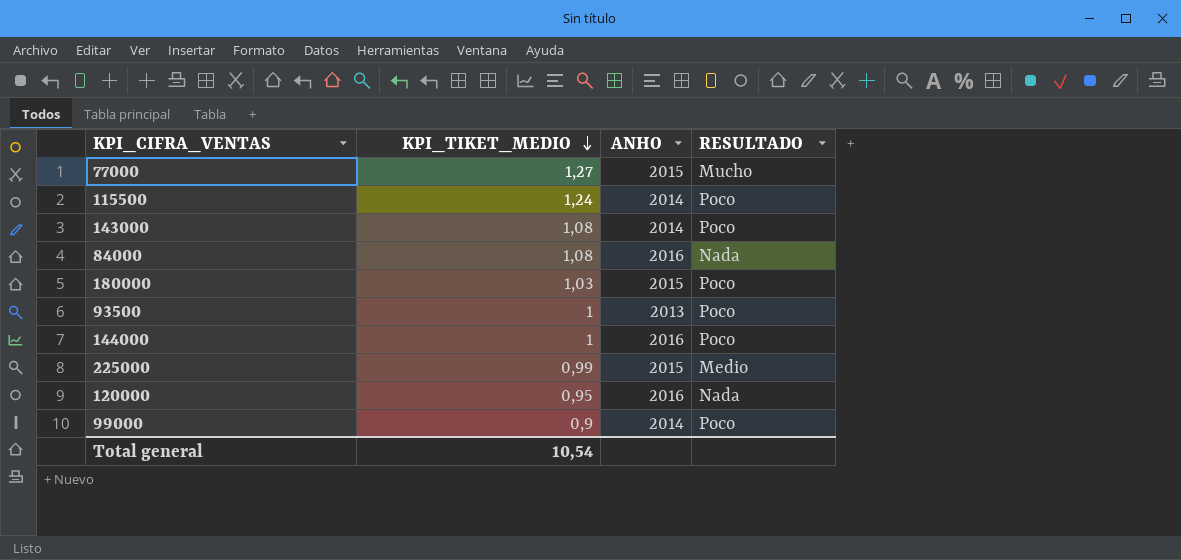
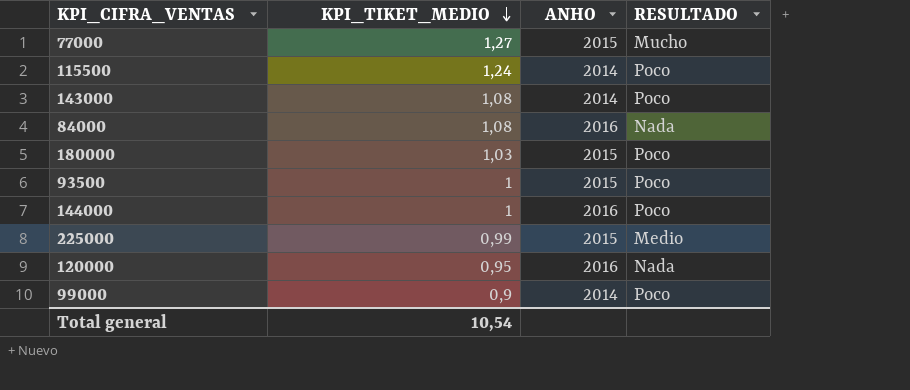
93500 | ANHO: 2013 -> 2015

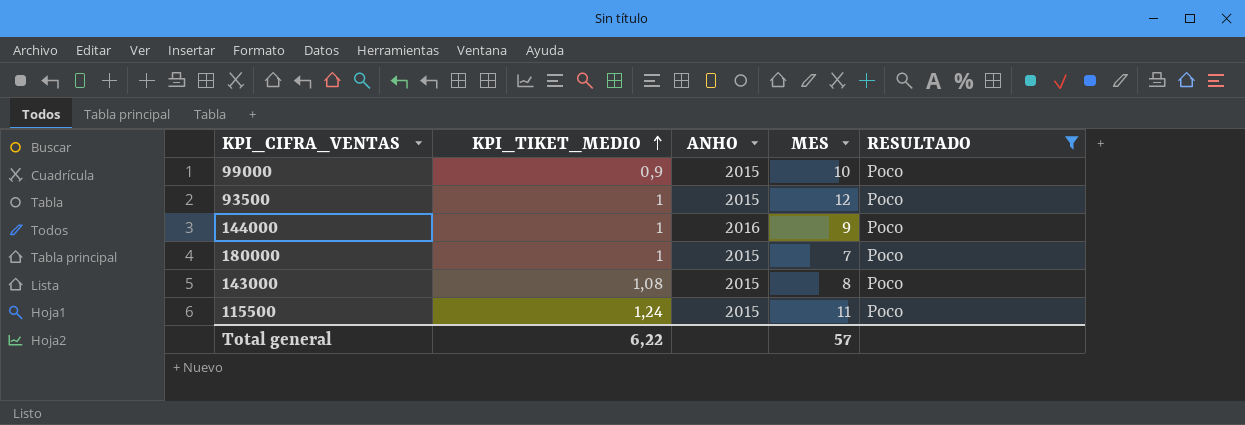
filter: none -> RESULTADO = Poco
row order: KPI_TIKET_MEDIO descending -> KPI_TIKET_MEDIO ascending
column MES | position: none -> 4
99000 | ANHO: 2014 -> 2015
180000 | KPI_TIKET_MEDIO: 1,03 -> 1
143000 | ANHO: 2014 -> 2015
115500 | ANHO: 2014 -> 2015
Total general | KPI_TIKET_MEDIO: 10,54 -> 6,22

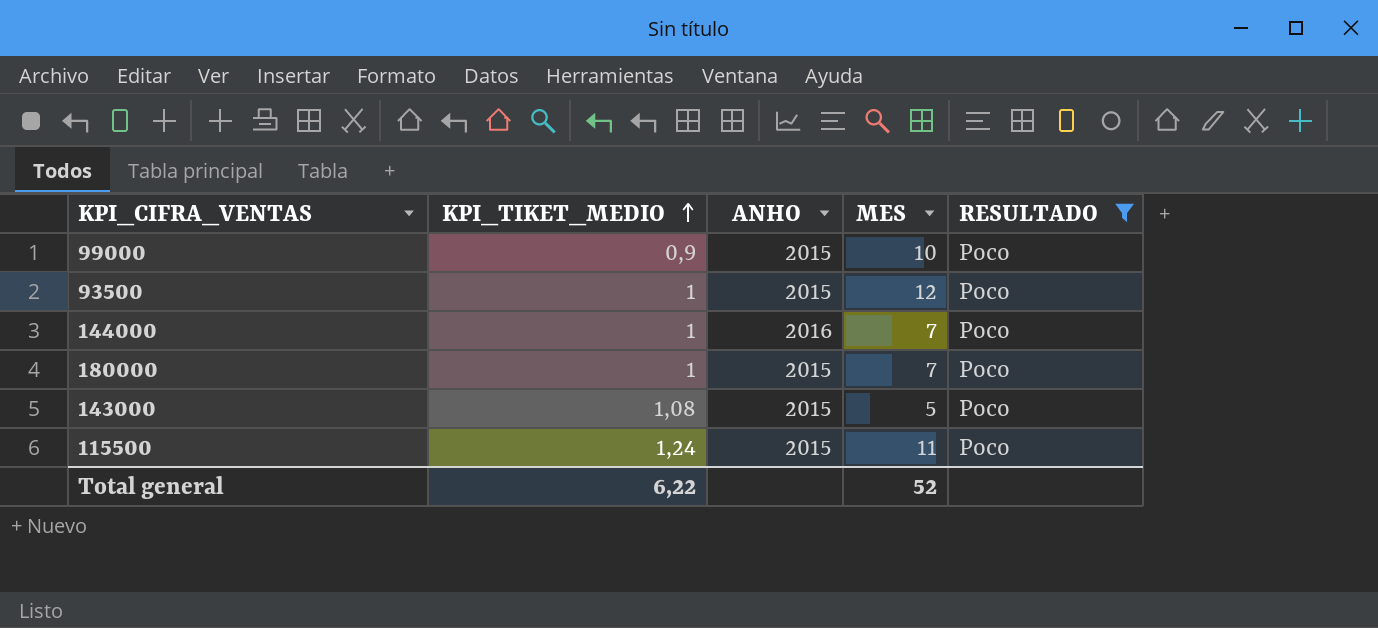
144000 | MES: 9 -> 7
143000 | MES: 8 -> 5
Total general | MES: 57 -> 52

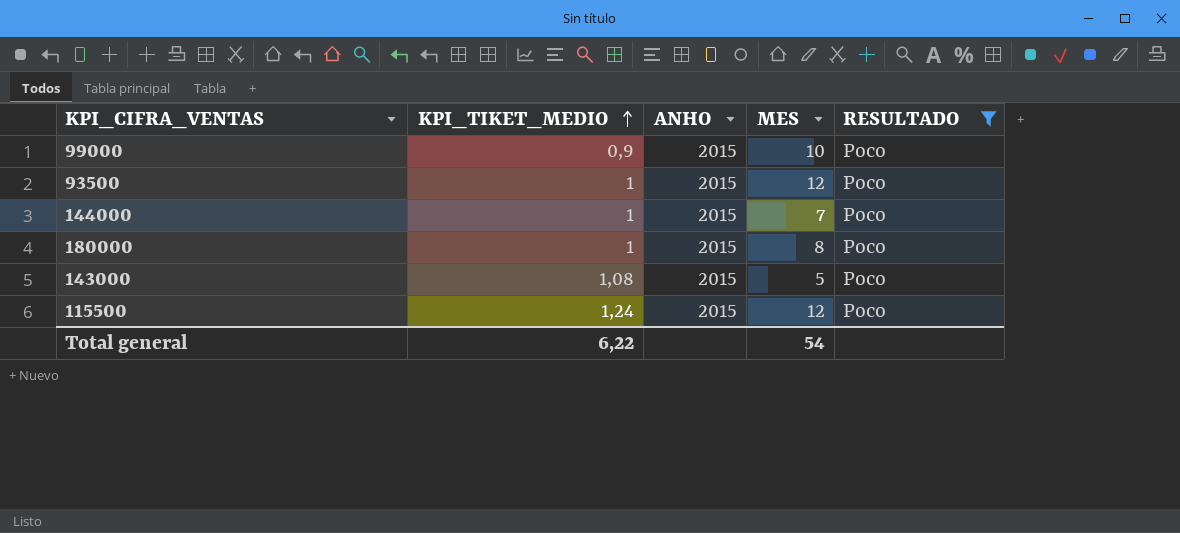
144000 | ANHO: 2016 -> 2015
180000 | MES: 7 -> 8
115500 | MES: 11 -> 12
Total general | MES: 52 -> 54

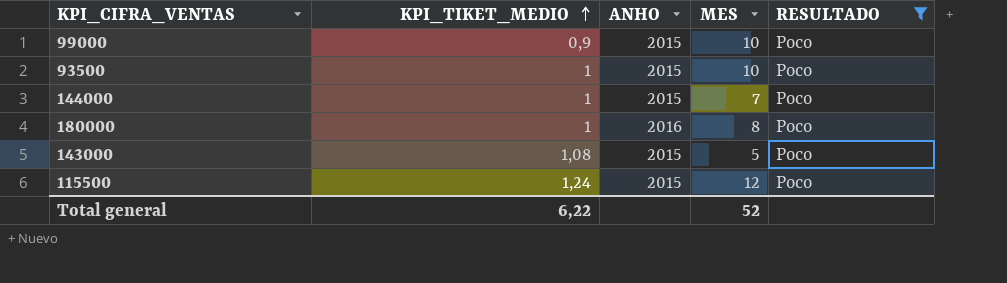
93500 | MES: 12 -> 10
180000 | ANHO: 2015 -> 2016
Total general | MES: 54 -> 52

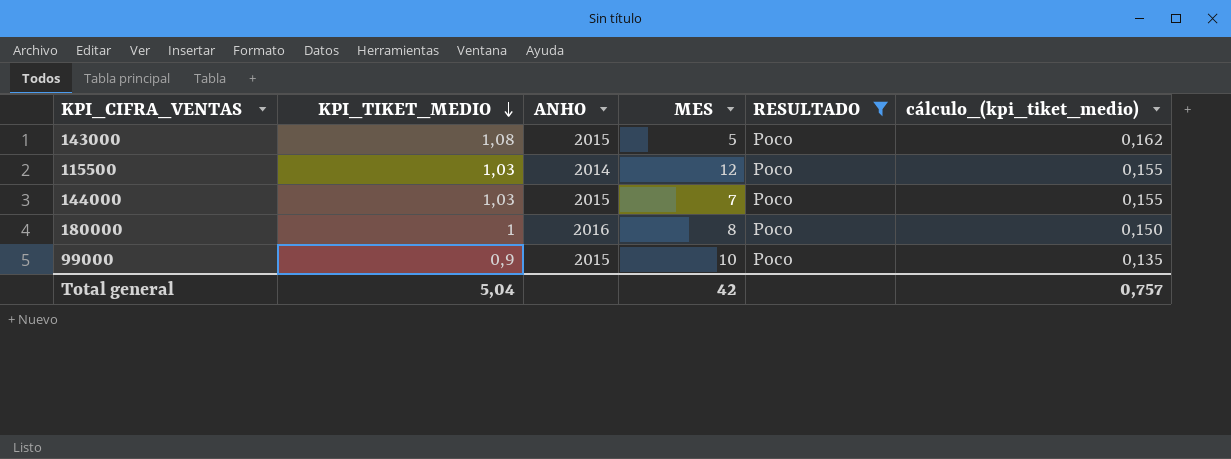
row order: KPI_TIKET_MEDIO ascending -> KPI_TIKET_MEDIO descending
column cálculo_(kpi_tiket_medio) | formula: none -> [KPI_TIKET_MEDIO] * 0,15
row 93500: 1 | 2015 | 10 | Poco -> none
115500 | KPI_TIKET_MEDIO: 1,24 -> 1,03
115500 | ANHO: 2015 -> 2014
144000 | KPI_TIKET_MEDIO: 1 -> 1,03
Total general | KPI_TIKET_MEDIO: 6,22 -> 5,04
Total general | MES: 52 -> 42

